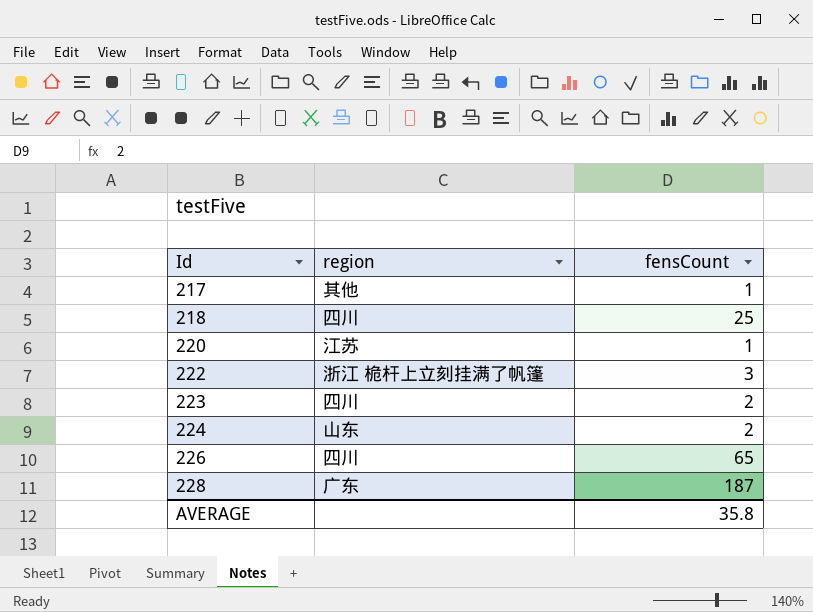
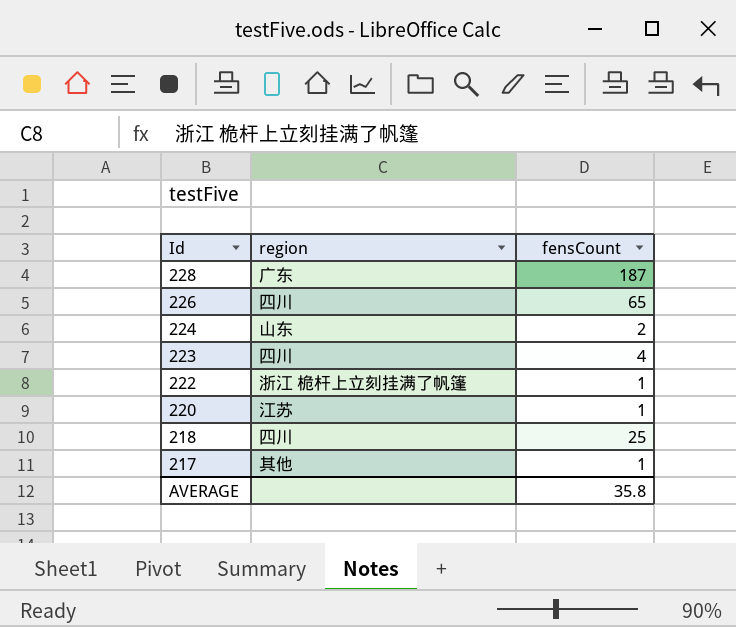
row order: Id ascending -> Id descending
223 | fensCount: 2 -> 4
222 | fensCount: 3 -> 1

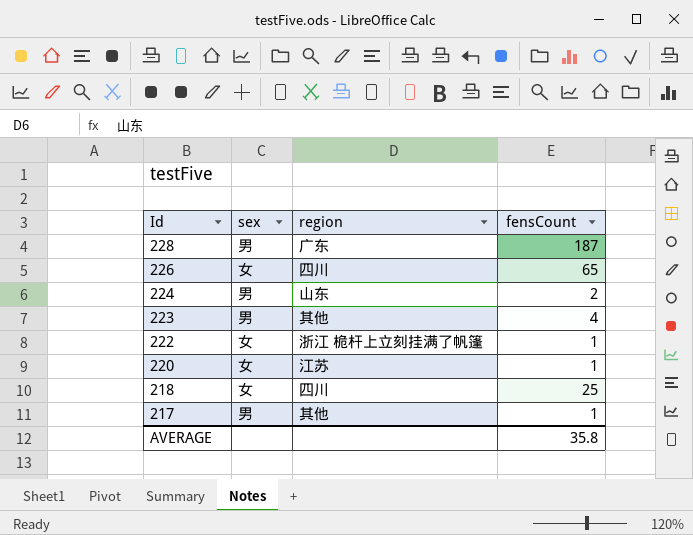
column sex | position: none -> 2
223 | region: 四川 -> 其他

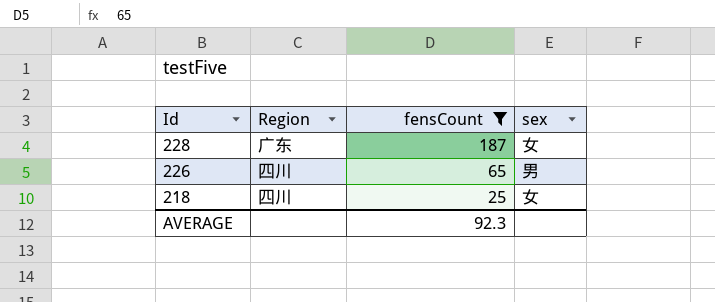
filter: none -> fensCount >= 25
column name: region -> Region
column sex | position: 2 -> 4
228 | sex: 男 -> 女
226 | sex: 女 -> 男
AVERAGE | fensCount: 35.8 -> 92.3

